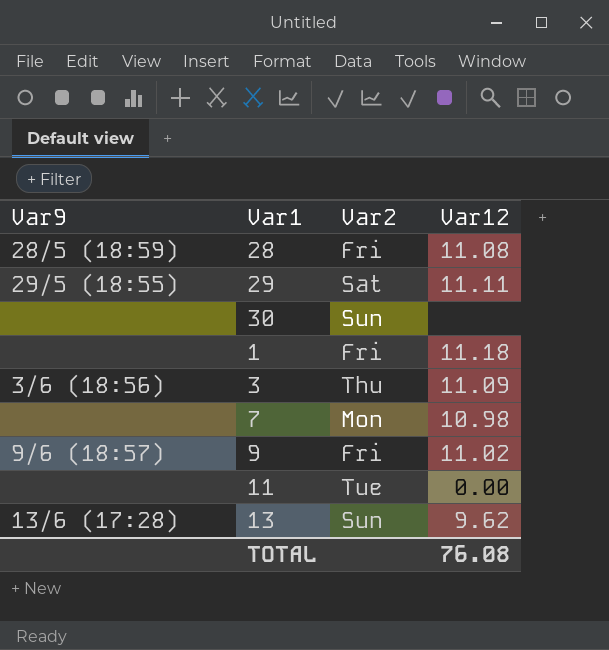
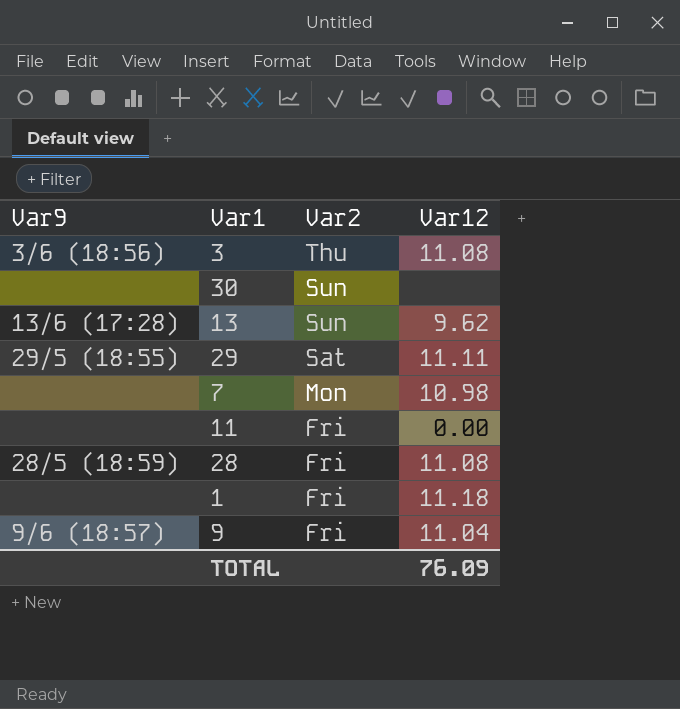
row order: none -> Var2 descending
3 | Var12: 11.09 -> 11.08
11 | Var2: Tue -> Fri
9 | Var12: 11.02 -> 11.04
TOTAL | Var12: 76.08 -> 76.09

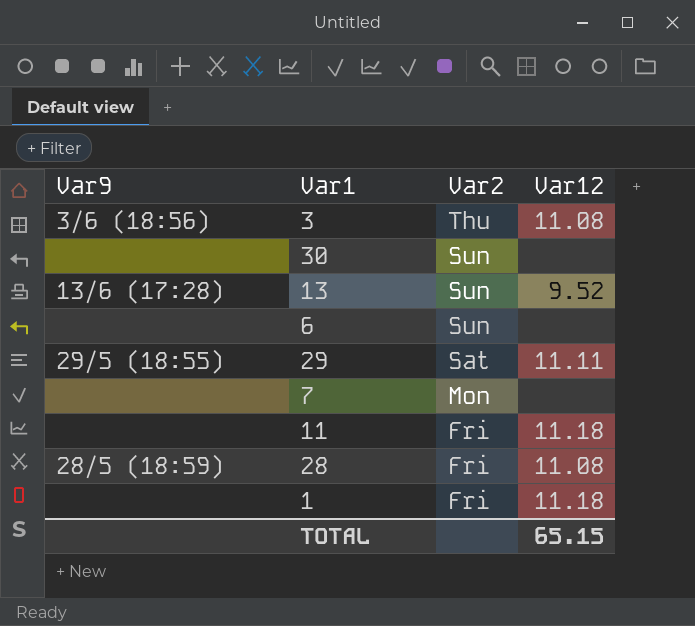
row 9: 9/6 (18:57) | Fri | 11.04 -> none
13 | Var12: 9.62 -> 9.52
row 6: none -> none | Sun | none
7 | Var12: 10.98 -> none
11 | Var12: 0.00 -> 11.18
TOTAL | Var12: 76.09 -> 65.15

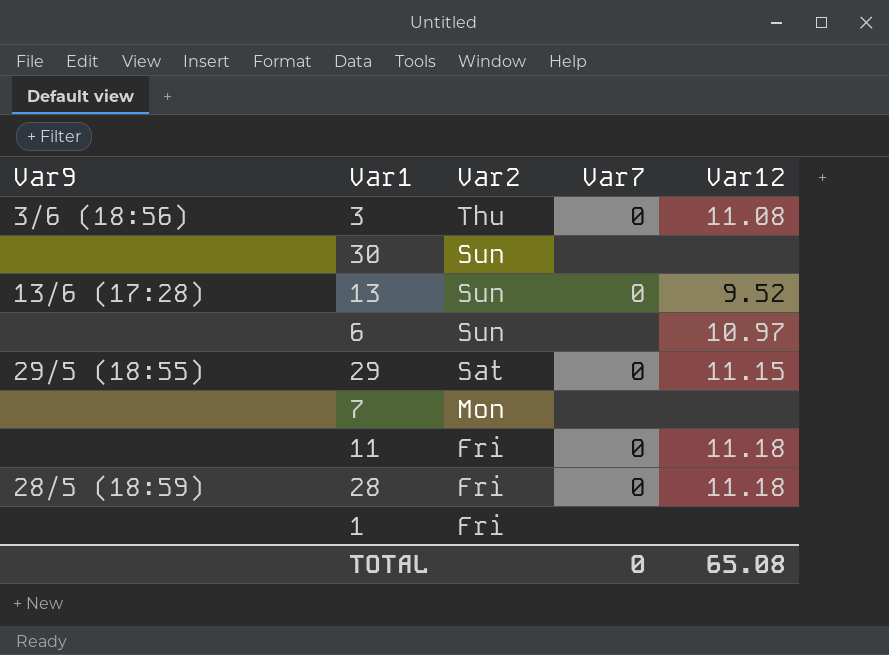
column Var7 | position: none -> 4
6 | Var12: none -> 10.97
29 | Var12: 11.11 -> 11.15
28 | Var12: 11.08 -> 11.18
1 | Var12: 11.18 -> none
TOTAL | Var12: 65.15 -> 65.08

